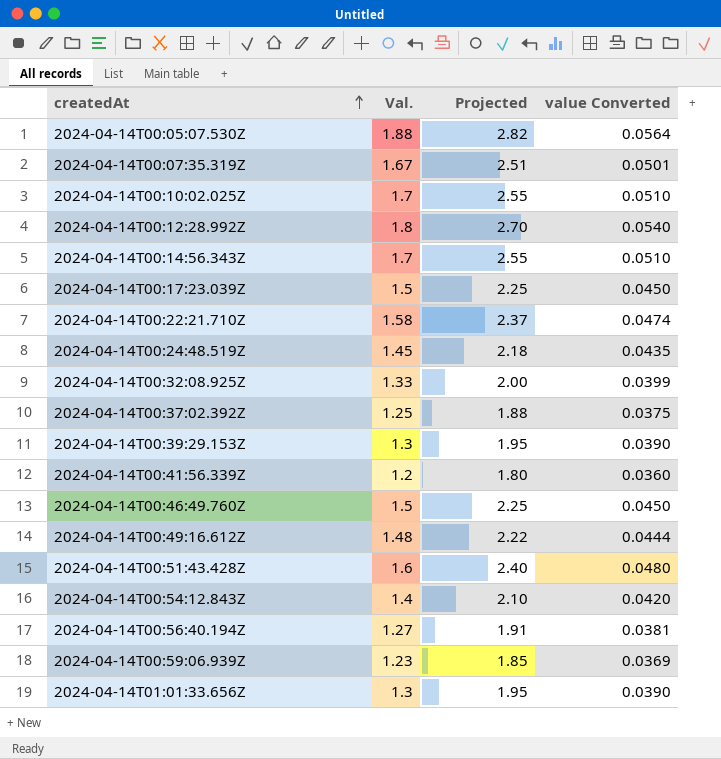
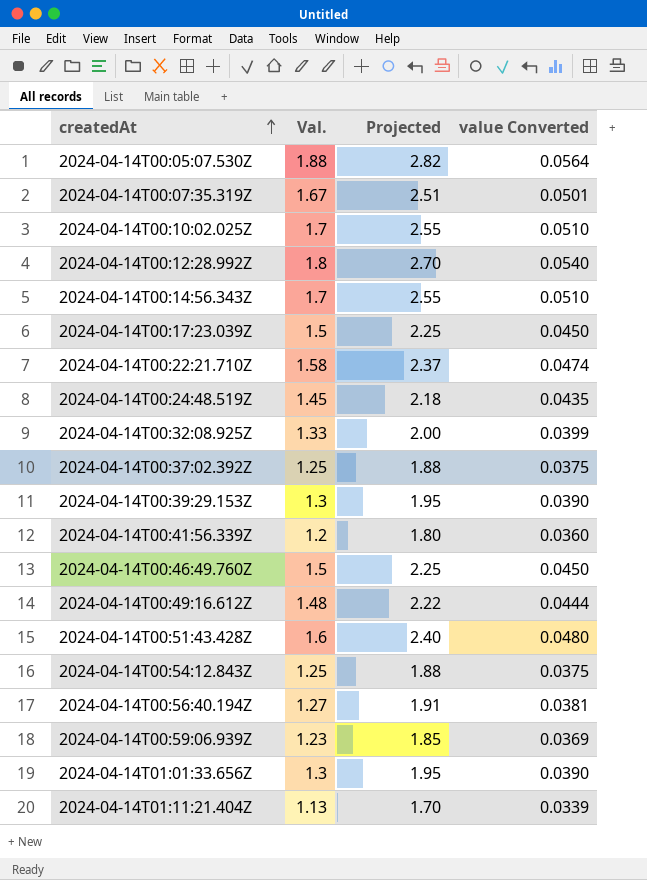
2024-04-14T00:54:12.843Z | Val.: 1.4 -> 1.25
2024-04-14T00:54:12.843Z | Projected: 2.10 -> 1.88
2024-04-14T00:54:12.843Z | value Converted: 0.0420 -> 0.0375
row 2024-04-14T01:11:21.404Z: none -> 1.13 | 1.70 | 0.0339

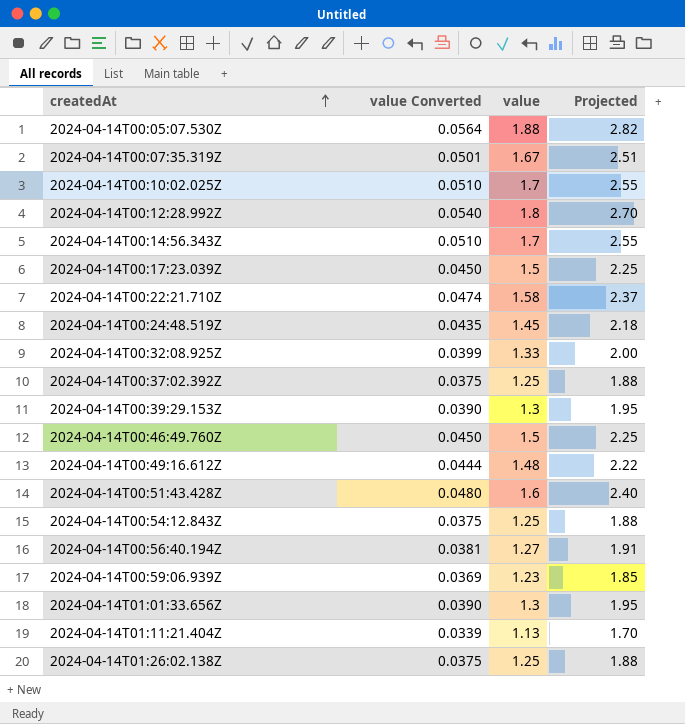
column value Converted | position: 4 -> 2
column name: Val. -> value
row 2024-04-14T00:41:56.339Z: 1.2 | 1.80 | 0.0360 -> none
row 2024-04-14T01:26:02.138Z: none -> 0.0375 | 1.25 | 1.88

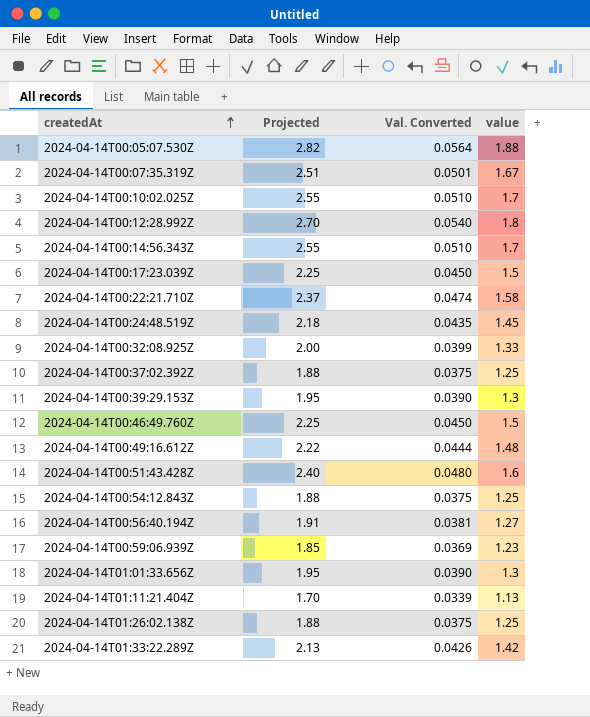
column Projected | position: 4 -> 2
column name: value Converted -> Val. Converted
row 2024-04-14T01:33:22.289Z: none -> 2.13 | 0.0426 | 1.42

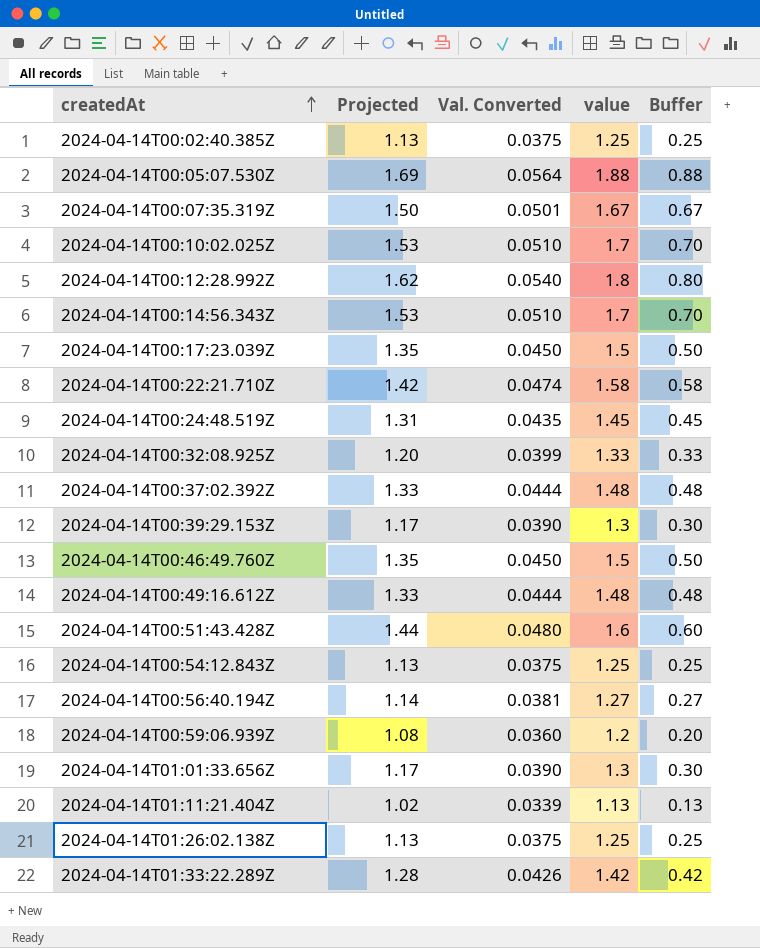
column Projected | formula: [value] * 1.5 -> [value] * 0.9
column Buffer | formula: none -> [value] - 1
row 2024-04-14T00:02:40.385Z: none -> 1.13 | 0.0375 | 1.25 | 0.25
2024-04-14T00:37:02.392Z | Val. Converted: 0.0375 -> 0.0444
2024-04-14T00:37:02.392Z | value: 1.25 -> 1.48
2024-04-14T00:59:06.939Z | Val. Converted: 0.0369 -> 0.0360
2024-04-14T00:59:06.939Z | value: 1.23 -> 1.2

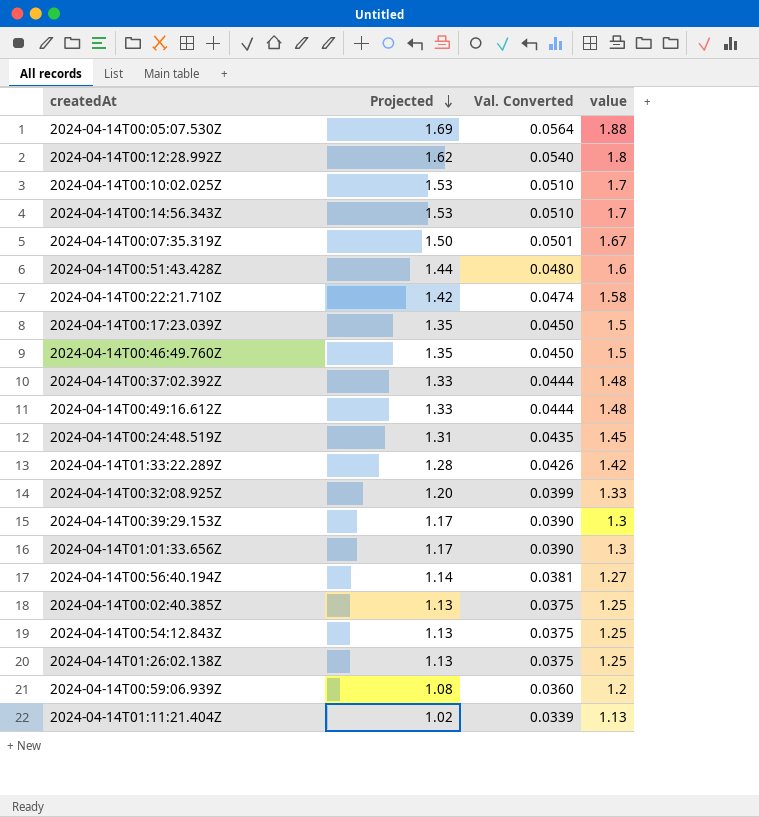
row order: createdAt ascending -> Projected descending
column Buffer | formula: [value] - 1 -> none

